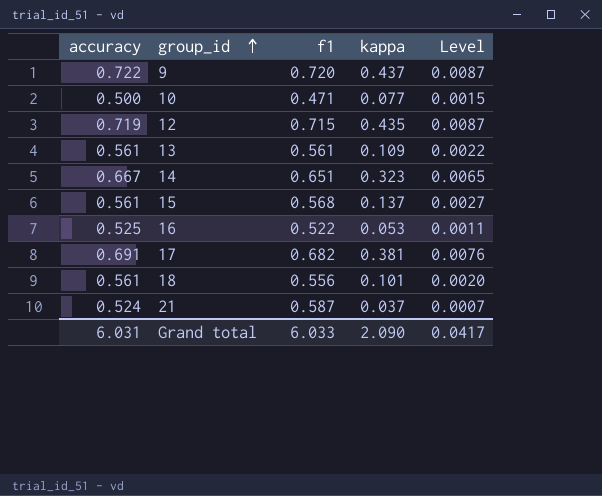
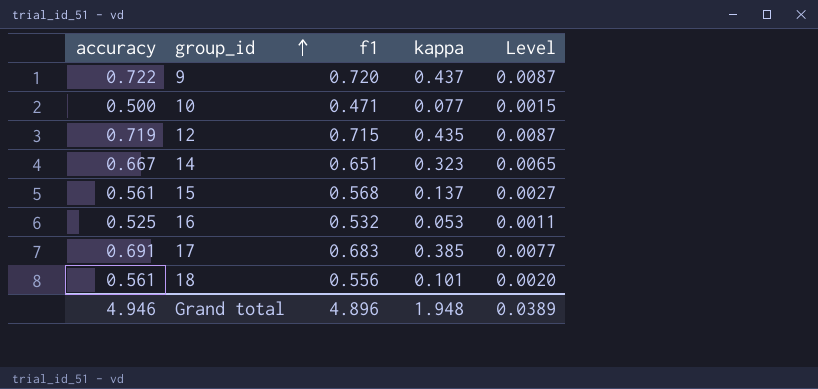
row 13: 0.561 | 0.561 | 0.109 | 0.0022 -> none
row 21: 0.524 | 0.587 | 0.037 | 0.0007 -> none
16 | f1: 0.522 -> 0.532
17 | f1: 0.682 -> 0.683
17 | kappa: 0.381 -> 0.385
17 | Level: 0.0076 -> 0.0077
Grand total | accuracy: 6.031 -> 4.946
Grand total | f1: 6.033 -> 4.896
Grand total | kappa: 2.090 -> 1.948
Grand total | Level: 0.0417 -> 0.0389

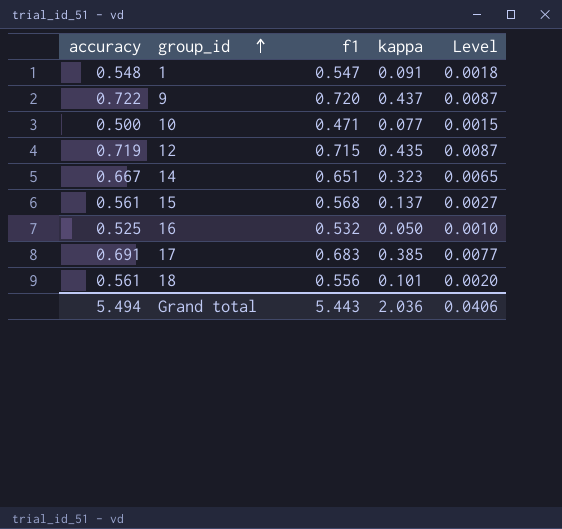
row 1: none -> 0.548 | 0.547 | 0.091 | 0.0018
16 | kappa: 0.053 -> 0.050
16 | Level: 0.0011 -> 0.0010
Grand total | accuracy: 4.946 -> 5.494
Grand total | f1: 4.896 -> 5.443
Grand total | kappa: 1.948 -> 2.036
Grand total | Level: 0.0389 -> 0.0406

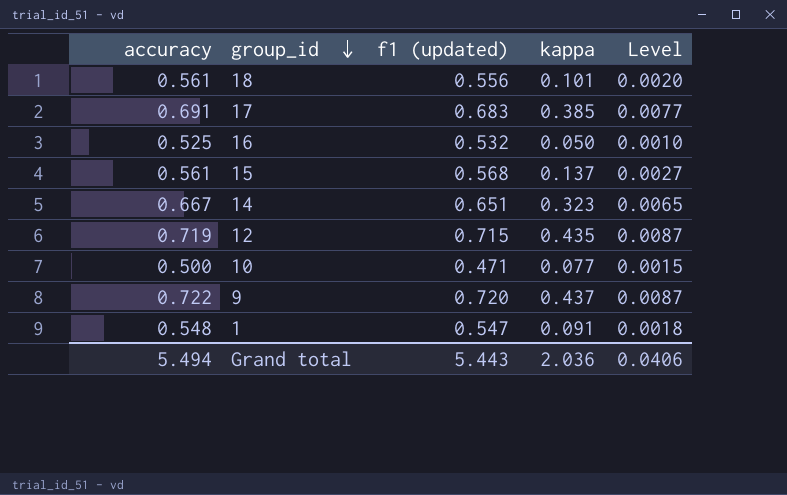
row order: group_id ascending -> group_id descending
column name: f1 -> f1 (updated)

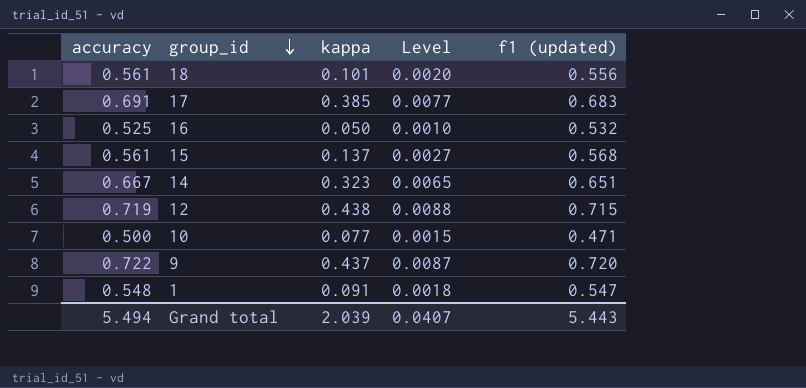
column f1 (updated) | position: 3 -> 5
12 | kappa: 0.435 -> 0.438
12 | Level: 0.0087 -> 0.0088
Grand total | kappa: 2.036 -> 2.039
Grand total | Level: 0.0406 -> 0.0407

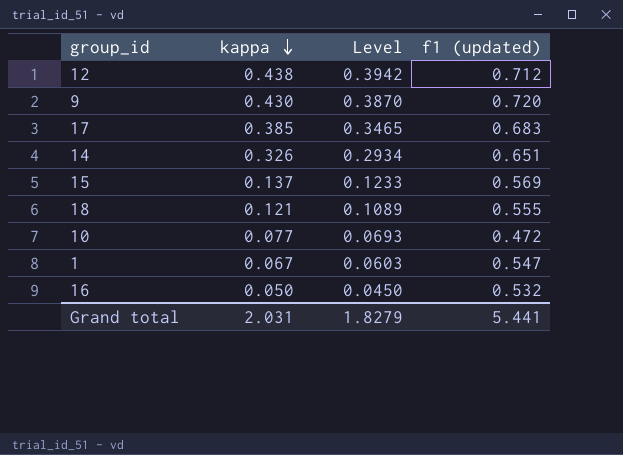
row order: group_id descending -> kappa descending
column accuracy | position: 1 -> none
column Level | formula: [kappa] * 0.02 -> [kappa] * 0.9
12 | f1 (updated): 0.715 -> 0.712
9 | kappa: 0.437 -> 0.430
14 | kappa: 0.323 -> 0.326
15 | f1 (updated): 0.568 -> 0.569
18 | kappa: 0.101 -> 0.121
18 | f1 (updated): 0.556 -> 0.555
10 | f1 (updated): 0.471 -> 0.472
1 | kappa: 0.091 -> 0.067
Grand total | kappa: 2.039 -> 2.031
Grand total | Level: 0.0407 -> 1.8279
Grand total | f1 (updated): 5.443 -> 5.441

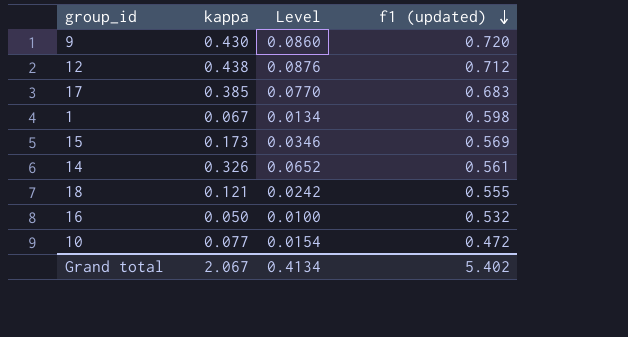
row order: kappa descending -> f1 (updated) descending
column Level | formula: [kappa] * 0.9 -> [kappa] * 0.2
1 | f1 (updated): 0.547 -> 0.598
15 | kappa: 0.137 -> 0.173
14 | f1 (updated): 0.651 -> 0.561
Grand total | kappa: 2.031 -> 2.067
Grand total | Level: 1.8279 -> 0.4134
Grand total | f1 (updated): 5.441 -> 5.402

